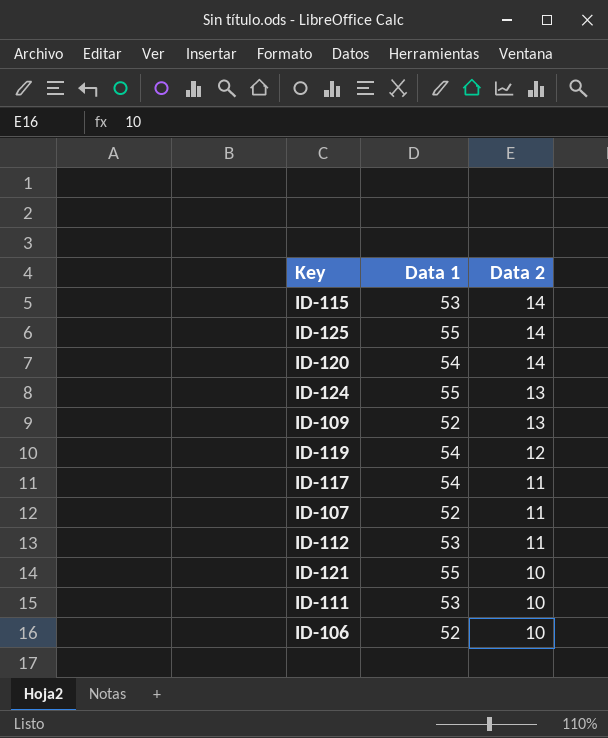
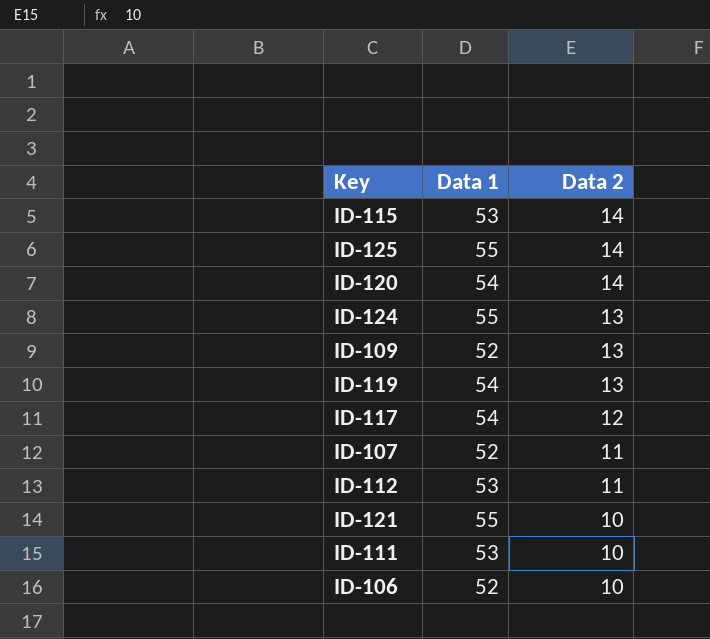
ID-119 | Data 2: 12 -> 13
ID-117 | Data 2: 11 -> 12

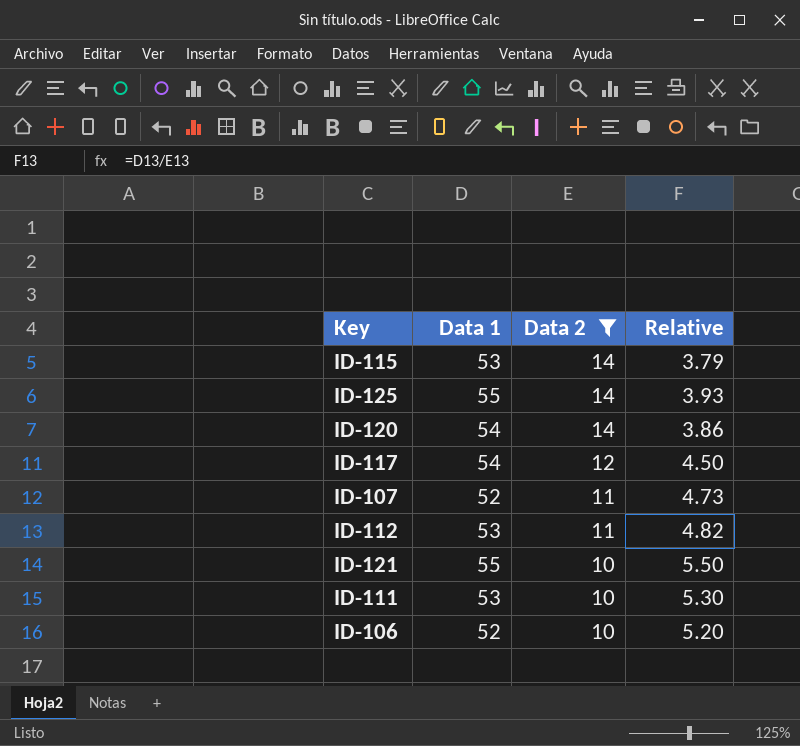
filter: none -> Data 2 != 13
column Relative | formula: none -> [Data 1] / [Data 2]

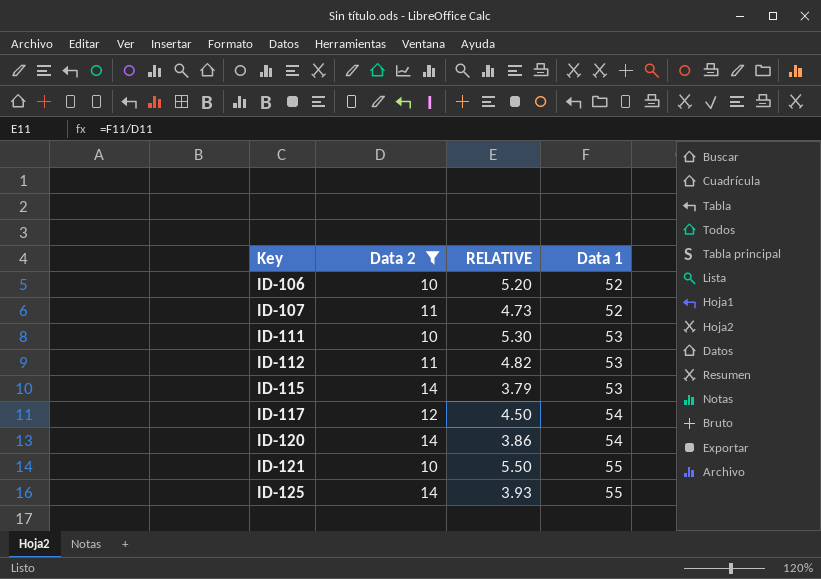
row order: Data 2 descending -> Key ascending
column name: Relative -> RELATIVE
column Data 1 | position: 2 -> 4

